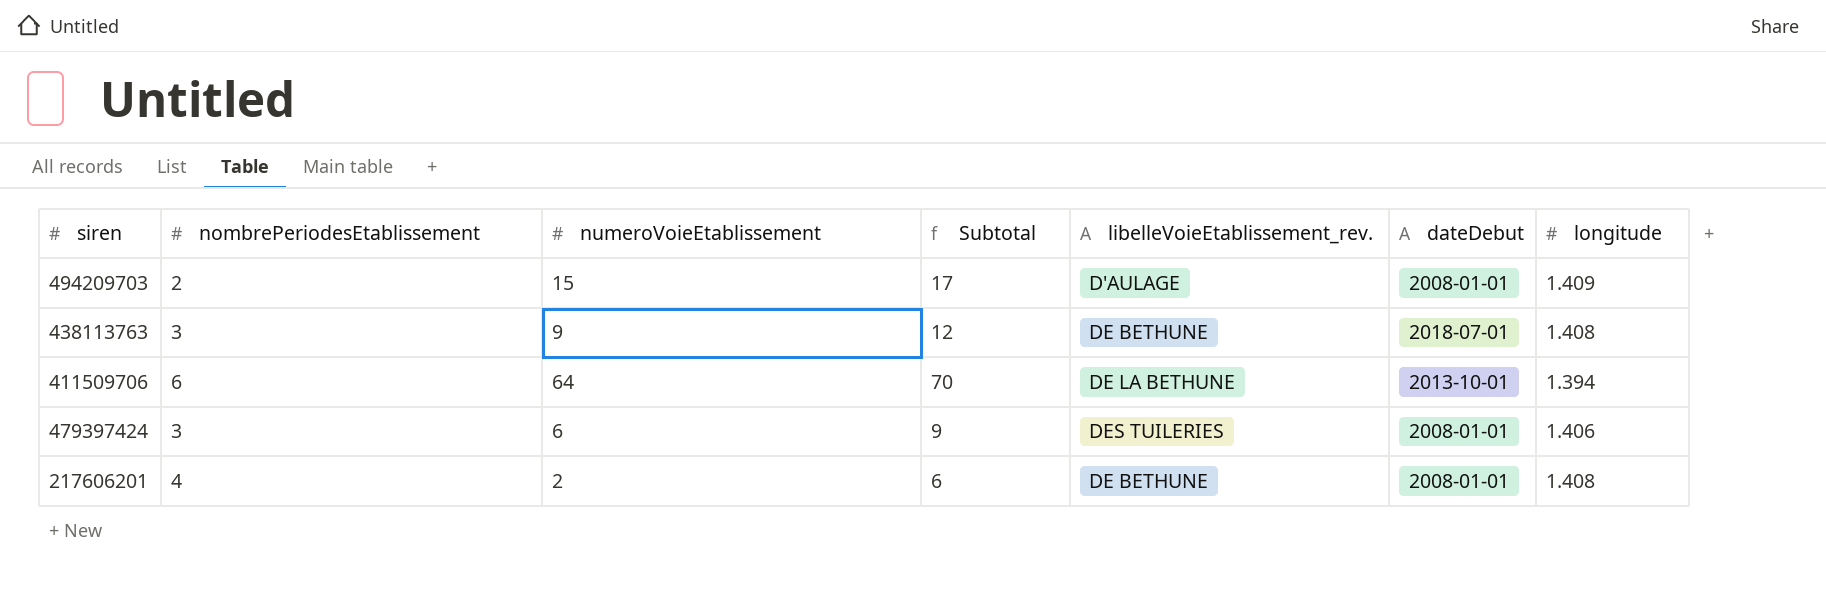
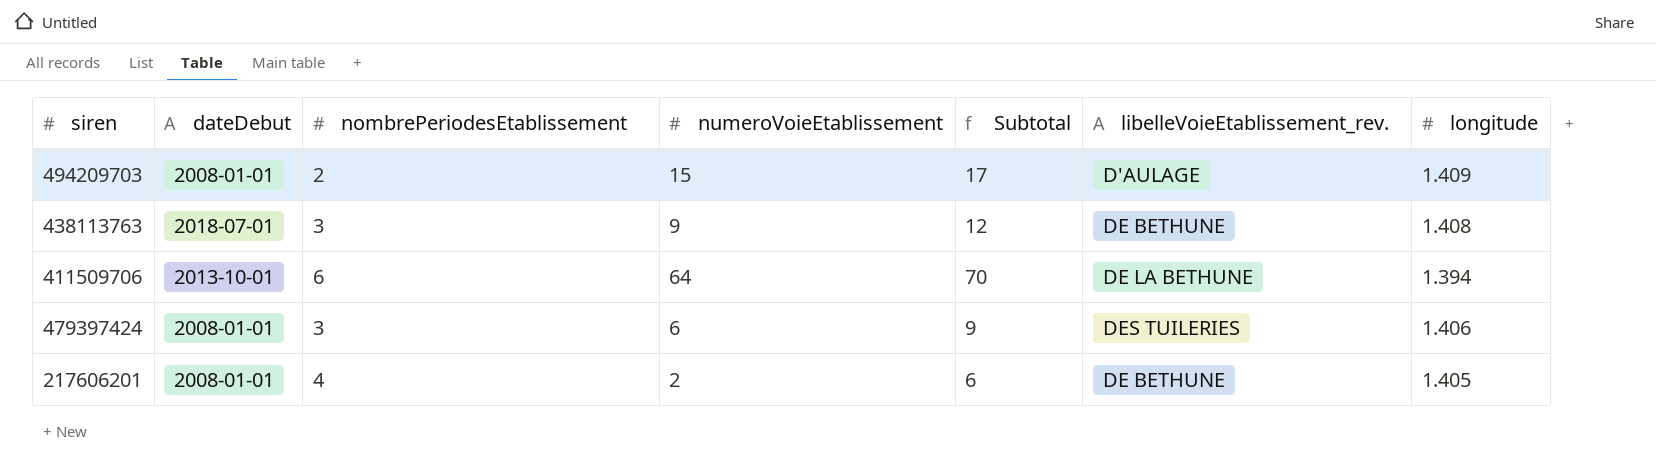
column dateDebut | position: 6 -> 2
217606201 | longitude: 1.408 -> 1.405

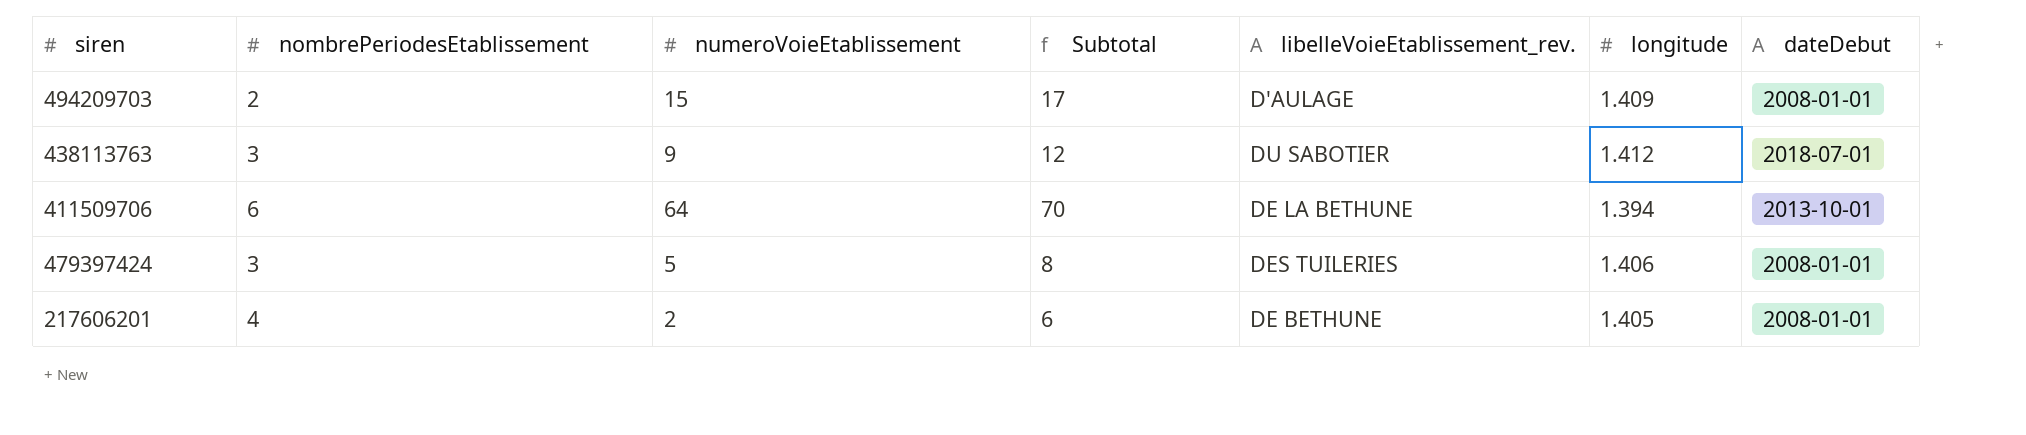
column dateDebut | position: 2 -> 7
438113763 | libelleVoieEtablissement_rev.: DE BETHUNE -> DU SABOTIER
438113763 | longitude: 1.408 -> 1.412
479397424 | numeroVoieEtablissement: 6 -> 5
479397424 | Subtotal: 9 -> 8

